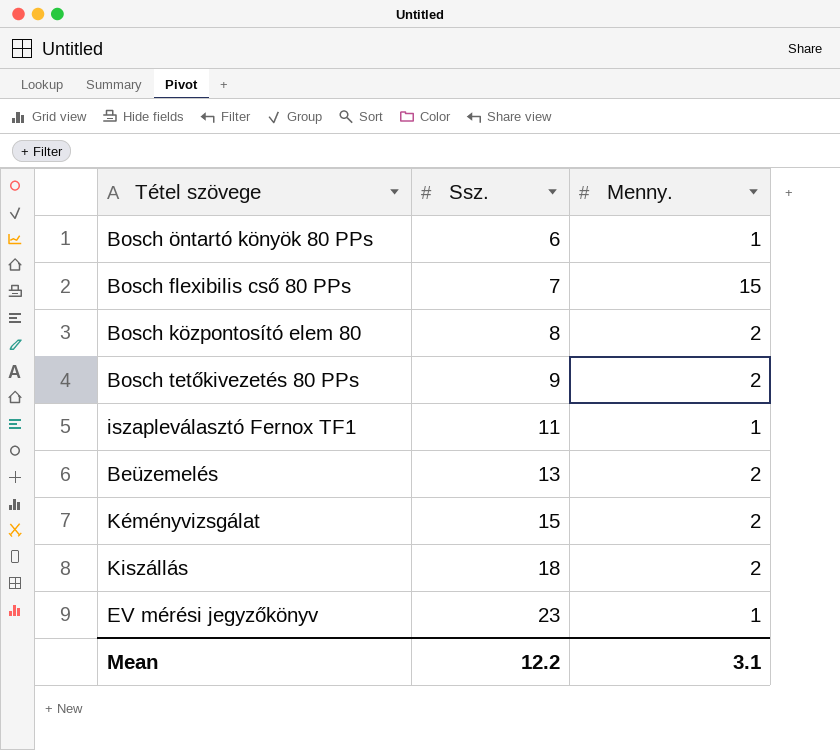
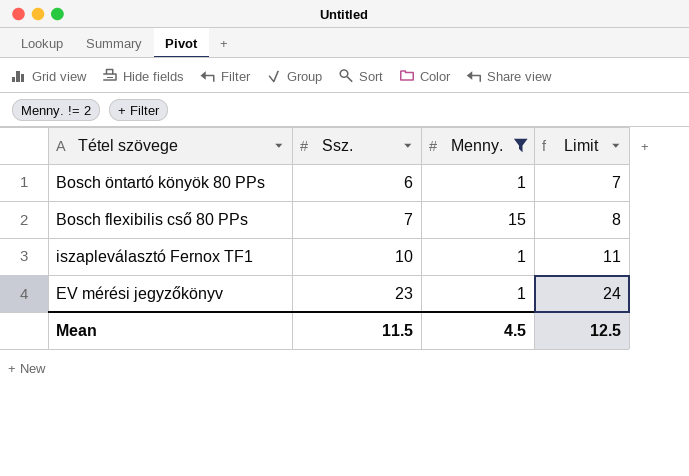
filter: none -> Menny. != 2
column Limit | formula: none -> [Ssz.] + 1
iszapleválasztó Fernox TF1 | Ssz.: 11 -> 10
Mean | Ssz.: 12.2 -> 11.5
Mean | Menny.: 3.1 -> 4.5

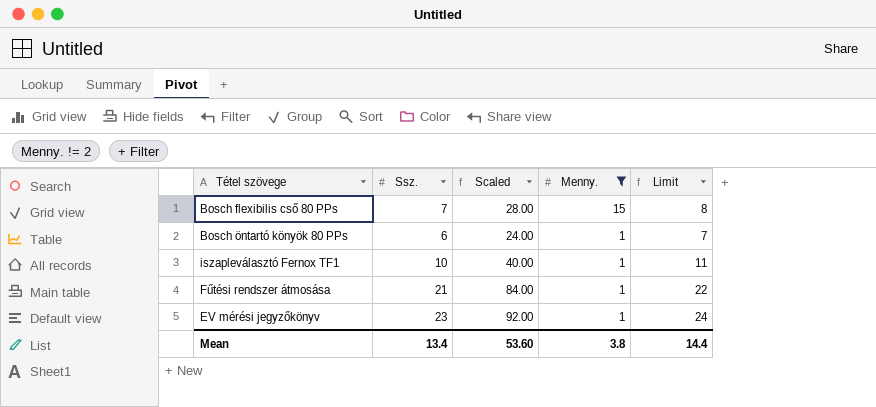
row order: Ssz. ascending -> Menny. descending
column Scaled | formula: none -> [Ssz.] * 4
row Fűtési rendszer átmosása: none -> 21 | 84.00 | 1 | 22
Mean | Ssz.: 11.5 -> 13.4
Mean | Menny.: 4.5 -> 3.8
Mean | Limit: 12.5 -> 14.4

